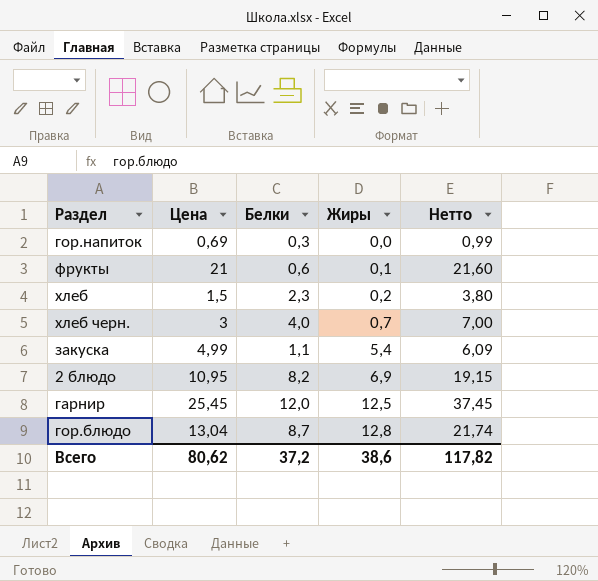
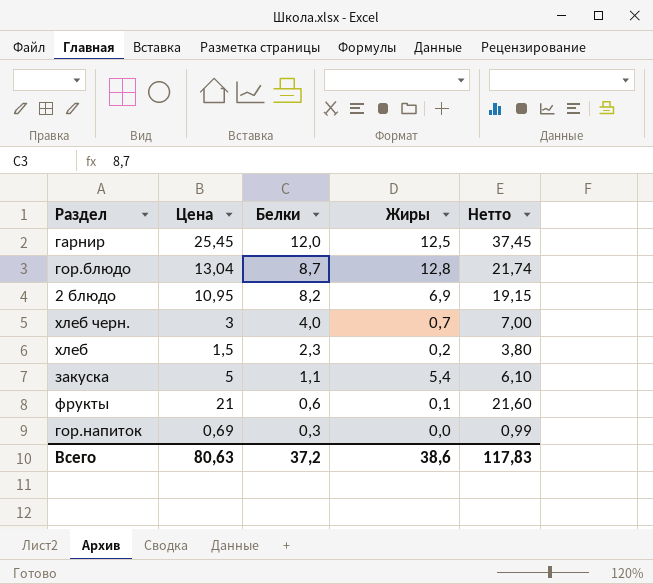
row order: Жиры ascending -> Белки descending
закуска | Цена: 4,99 -> 5
закуска | Нетто: 6,09 -> 6,10
Всего | Цена: 80,62 -> 80,63
Всего | Нетто: 117,82 -> 117,83

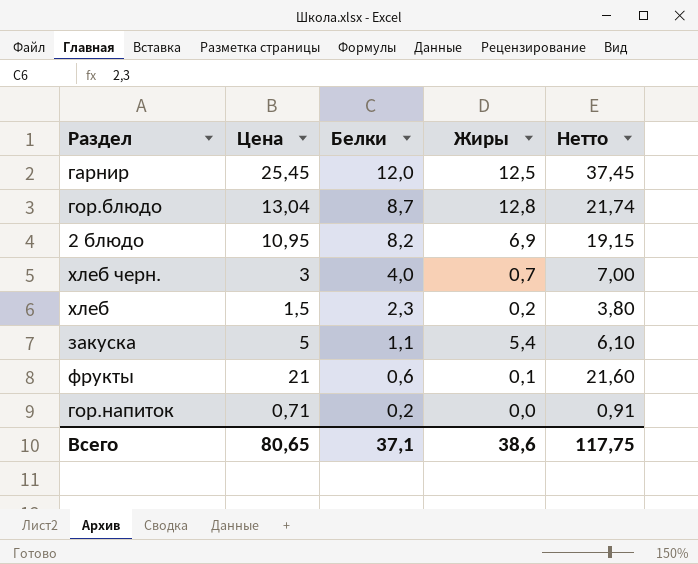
гор.напиток | Цена: 0,69 -> 0,71
гор.напиток | Белки: 0,3 -> 0,2
гор.напиток | Нетто: 0,99 -> 0,91
Всего | Цена: 80,63 -> 80,65
Всего | Белки: 37,2 -> 37,1
Всего | Нетто: 117,83 -> 117,75

